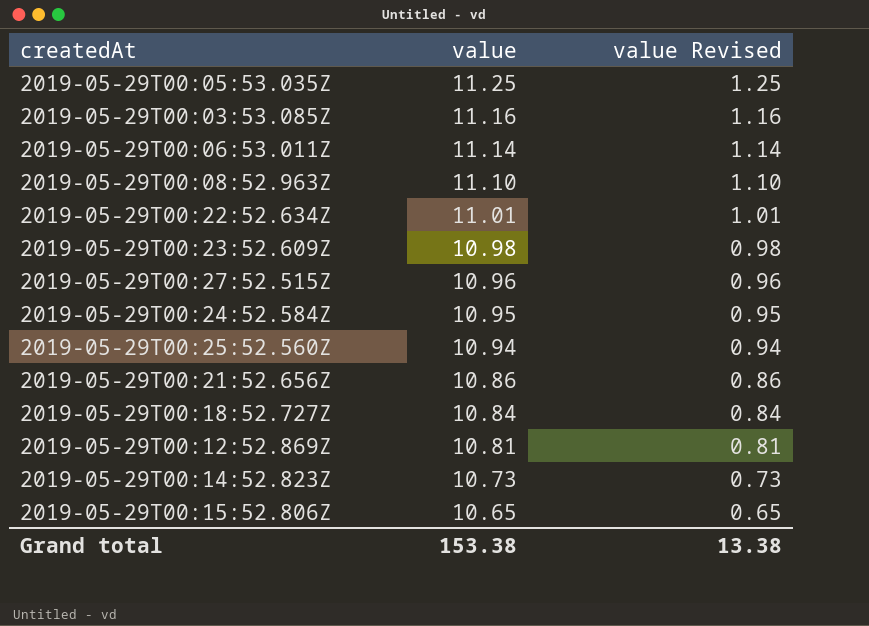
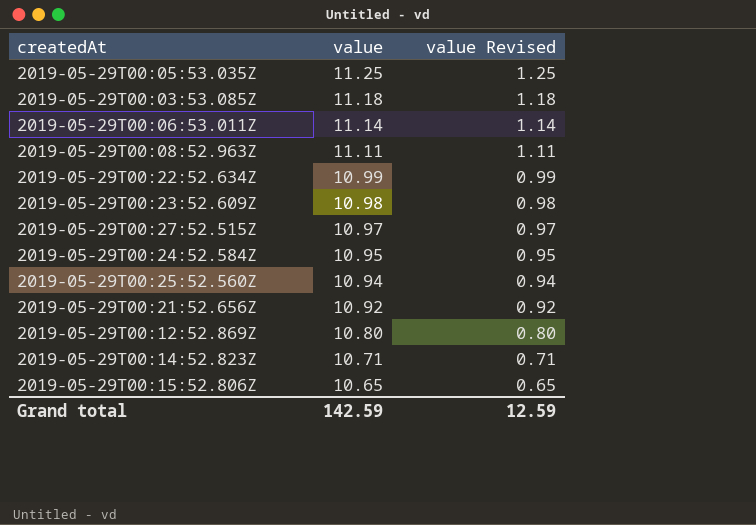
row 2019-05-29T00:18:52.727Z: 10.84 | 0.84 -> none
2019-05-29T00:03:53.085Z | value: 11.16 -> 11.18
2019-05-29T00:03:53.085Z | value Revised: 1.16 -> 1.18
2019-05-29T00:08:52.963Z | value: 11.10 -> 11.11
2019-05-29T00:08:52.963Z | value Revised: 1.10 -> 1.11
2019-05-29T00:22:52.634Z | value: 11.01 -> 10.99
2019-05-29T00:22:52.634Z | value Revised: 1.01 -> 0.99
2019-05-29T00:27:52.515Z | value: 10.96 -> 10.97
2019-05-29T00:27:52.515Z | value Revised: 0.96 -> 0.97
2019-05-29T00:21:52.656Z | value: 10.86 -> 10.92
2019-05-29T00:21:52.656Z | value Revised: 0.86 -> 0.92
2019-05-29T00:12:52.869Z | value: 10.81 -> 10.80
2019-05-29T00:12:52.869Z | value Revised: 0.81 -> 0.80
2019-05-29T00:14:52.823Z | value: 10.73 -> 10.71
2019-05-29T00:14:52.823Z | value Revised: 0.73 -> 0.71
Grand total | value: 153.38 -> 142.59
Grand total | value Revised: 13.38 -> 12.59

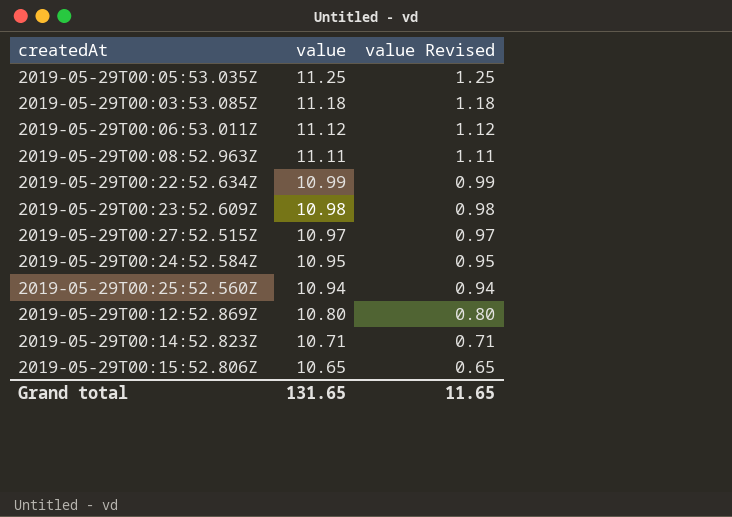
row 2019-05-29T00:21:52.656Z: 10.92 | 0.92 -> none
2019-05-29T00:06:53.011Z | value: 11.14 -> 11.12
2019-05-29T00:06:53.011Z | value Revised: 1.14 -> 1.12
Grand total | value: 142.59 -> 131.65
Grand total | value Revised: 12.59 -> 11.65

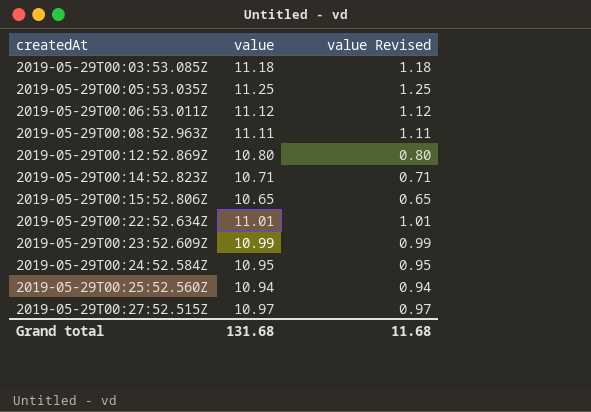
row order: value descending -> createdAt ascending
2019-05-29T00:22:52.634Z | value: 10.99 -> 11.01
2019-05-29T00:22:52.634Z | value Revised: 0.99 -> 1.01
2019-05-29T00:23:52.609Z | value: 10.98 -> 10.99
2019-05-29T00:23:52.609Z | value Revised: 0.98 -> 0.99
Grand total | value: 131.65 -> 131.68
Grand total | value Revised: 11.65 -> 11.68

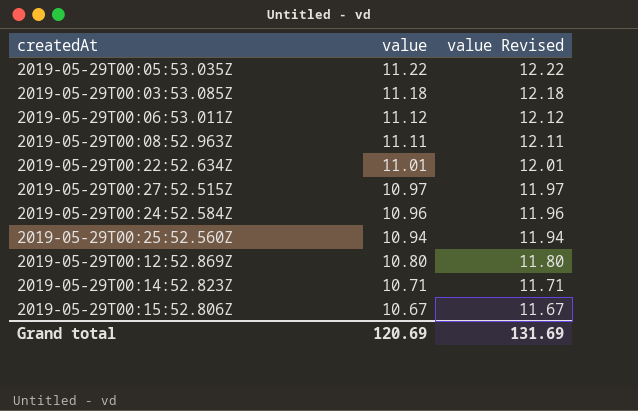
row order: createdAt ascending -> value descending
column value Revised | formula: [value] - 10 -> [value] + 1
row 2019-05-29T00:23:52.609Z: 10.99 | 0.99 -> none
2019-05-29T00:05:53.035Z | value: 11.25 -> 11.22
2019-05-29T00:24:52.584Z | value: 10.95 -> 10.96
2019-05-29T00:15:52.806Z | value: 10.65 -> 10.67
Grand total | value: 131.68 -> 120.69
Grand total | value Revised: 11.68 -> 131.69

